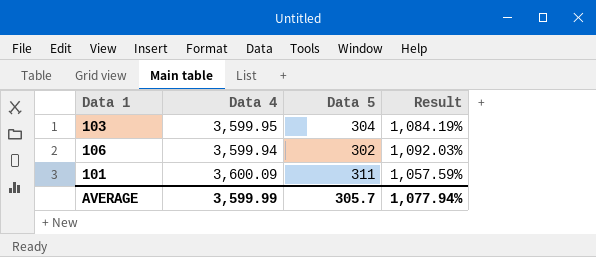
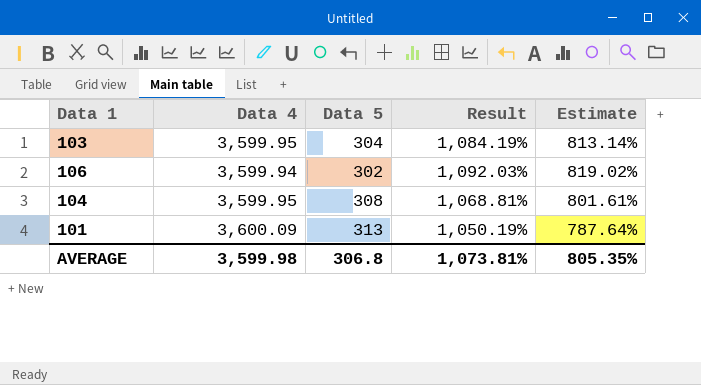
column Estimate | formula: none -> [Result] * 0.75
row 104: none -> 3,599.95 | 308 | 1,068.81% | 801.61%
101 | Data 5: 311 -> 313
101 | Result: 1,057.59% -> 1,050.19%
AVERAGE | Data 4: 3,599.99 -> 3,599.98
AVERAGE | Data 5: 305.7 -> 306.8
AVERAGE | Result: 1,077.94% -> 1,073.81%

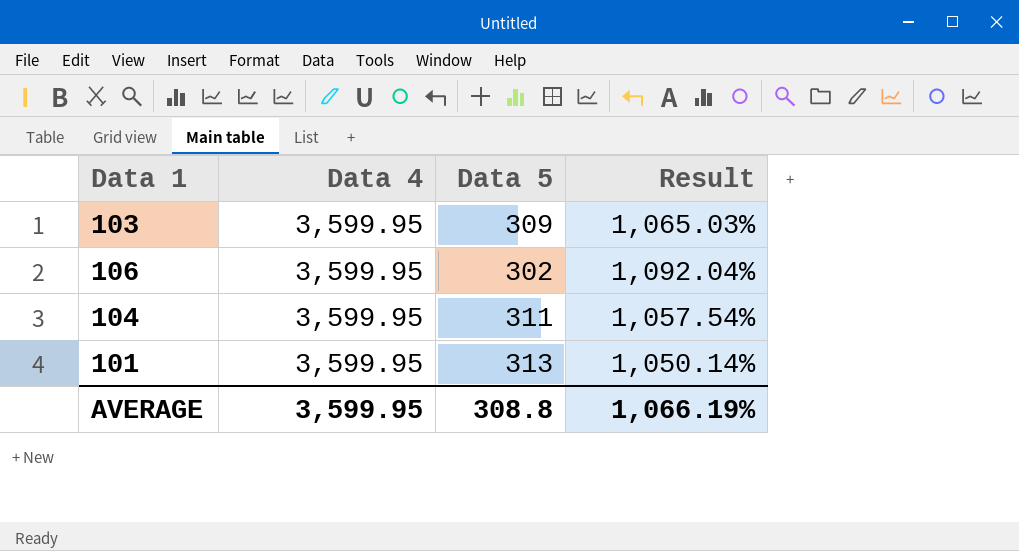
column Estimate | formula: [Result] * 0.75 -> none
103 | Data 5: 304 -> 309
103 | Result: 1,084.19% -> 1,065.03%
106 | Data 4: 3,599.94 -> 3,599.95
106 | Result: 1,092.03% -> 1,092.04%
104 | Data 5: 308 -> 311
104 | Result: 1,068.81% -> 1,057.54%
101 | Data 4: 3,600.09 -> 3,599.95
101 | Result: 1,050.19% -> 1,050.14%
AVERAGE | Data 4: 3,599.98 -> 3,599.95
AVERAGE | Data 5: 306.8 -> 308.8
AVERAGE | Result: 1,073.81% -> 1,066.19%

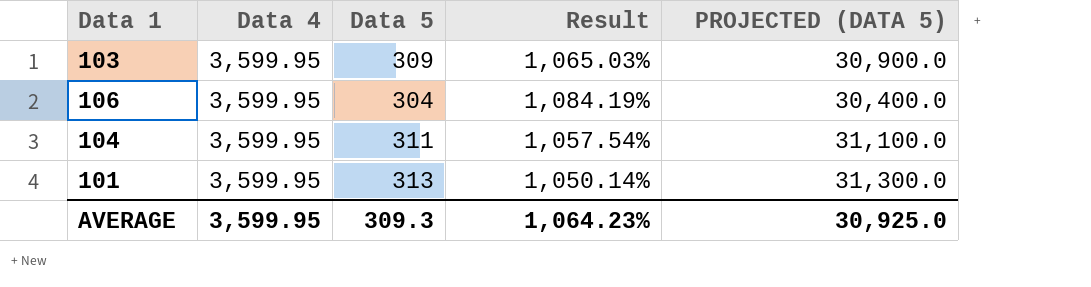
column PROJECTED (DATA 5) | formula: none -> [Data 5] * 100
106 | Data 5: 302 -> 304
106 | Result: 1,092.04% -> 1,084.19%
AVERAGE | Data 5: 308.8 -> 309.3
AVERAGE | Result: 1,066.19% -> 1,064.23%

